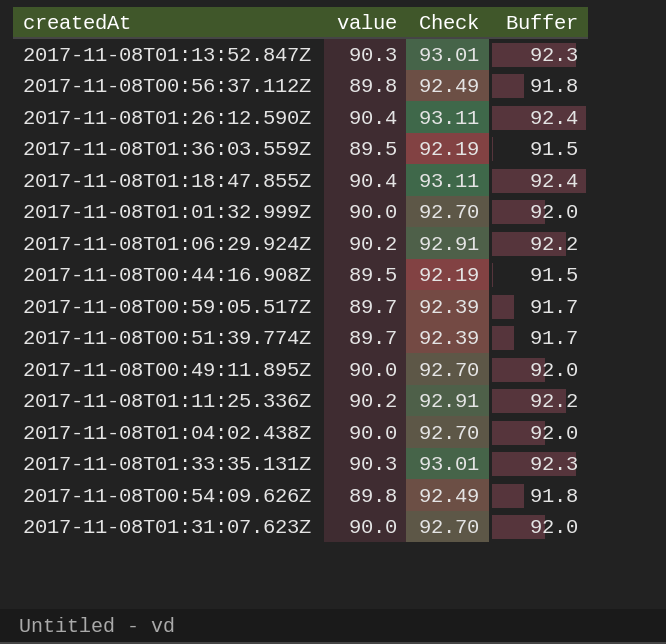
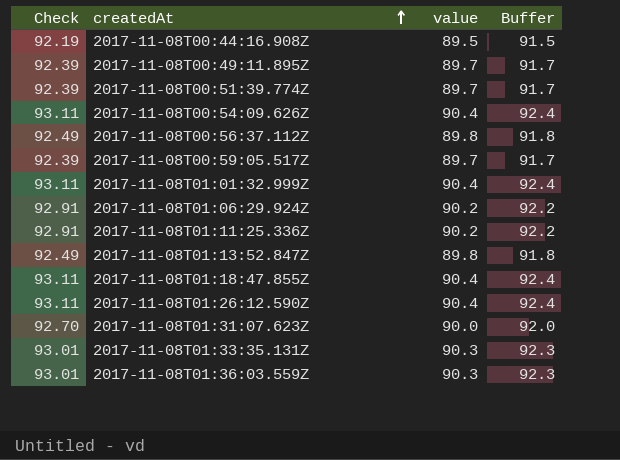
row order: none -> createdAt ascending
column Check | position: 3 -> 1
row 2017-11-08T01:04:02.438Z: 90.0 | 92.70 | 92.0 -> none
2017-11-08T00:49:11.895Z | Check: 92.70 -> 92.39
2017-11-08T00:49:11.895Z | value: 90.0 -> 89.7
2017-11-08T00:49:11.895Z | Buffer: 92.0 -> 91.7
2017-11-08T00:54:09.626Z | Check: 92.49 -> 93.11
2017-11-08T00:54:09.626Z | value: 89.8 -> 90.4
2017-11-08T00:54:09.626Z | Buffer: 91.8 -> 92.4
2017-11-08T01:01:32.999Z | Check: 92.70 -> 93.11
2017-11-08T01:01:32.999Z | value: 90.0 -> 90.4
2017-11-08T01:01:32.999Z | Buffer: 92.0 -> 92.4
2017-11-08T01:13:52.847Z | Check: 93.01 -> 92.49
2017-11-08T01:13:52.847Z | value: 90.3 -> 89.8
2017-11-08T01:13:52.847Z | Buffer: 92.3 -> 91.8
2017-11-08T01:36:03.559Z | Check: 92.19 -> 93.01
2017-11-08T01:36:03.559Z | value: 89.5 -> 90.3
2017-11-08T01:36:03.559Z | Buffer: 91.5 -> 92.3

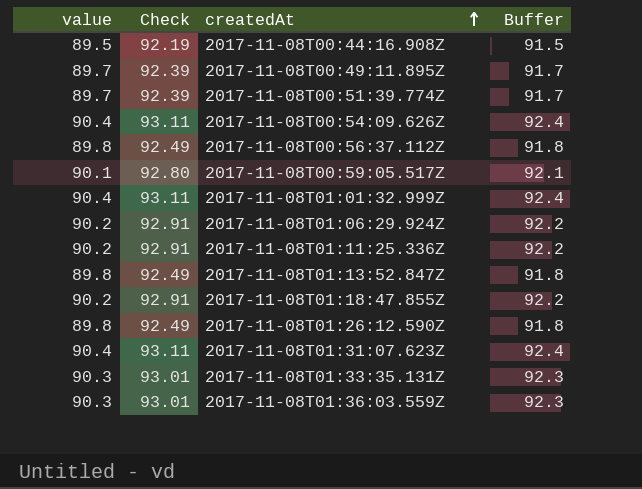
column value | position: 3 -> 1
2017-11-08T00:59:05.517Z | value: 89.7 -> 90.1
2017-11-08T00:59:05.517Z | Check: 92.39 -> 92.80
2017-11-08T00:59:05.517Z | Buffer: 91.7 -> 92.1
2017-11-08T01:18:47.855Z | value: 90.4 -> 90.2
2017-11-08T01:18:47.855Z | Check: 93.11 -> 92.91
2017-11-08T01:18:47.855Z | Buffer: 92.4 -> 92.2
2017-11-08T01:26:12.590Z | value: 90.4 -> 89.8
2017-11-08T01:26:12.590Z | Check: 93.11 -> 92.49
2017-11-08T01:26:12.590Z | Buffer: 92.4 -> 91.8
2017-11-08T01:31:07.623Z | value: 90.0 -> 90.4
2017-11-08T01:31:07.623Z | Check: 92.70 -> 93.11
2017-11-08T01:31:07.623Z | Buffer: 92.0 -> 92.4

